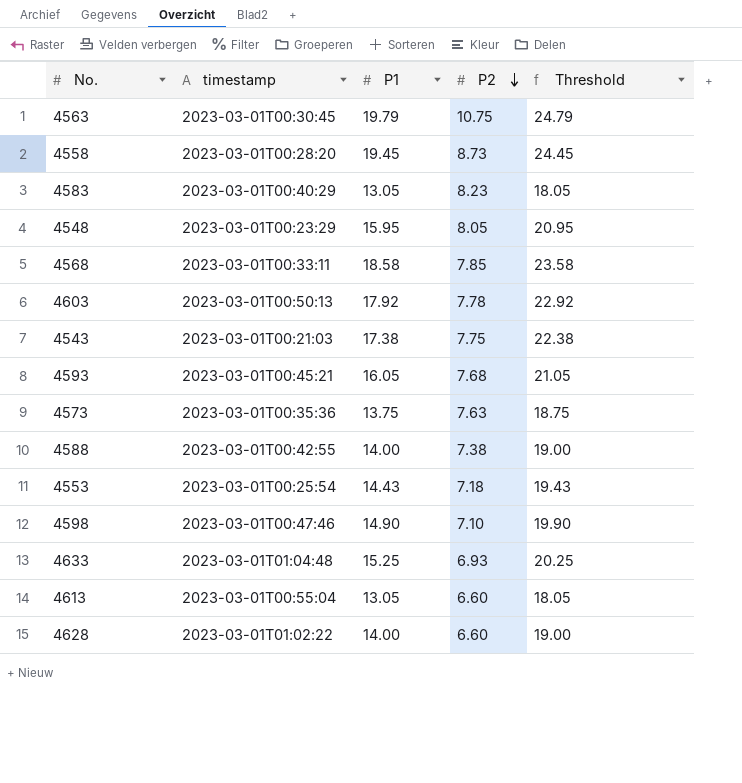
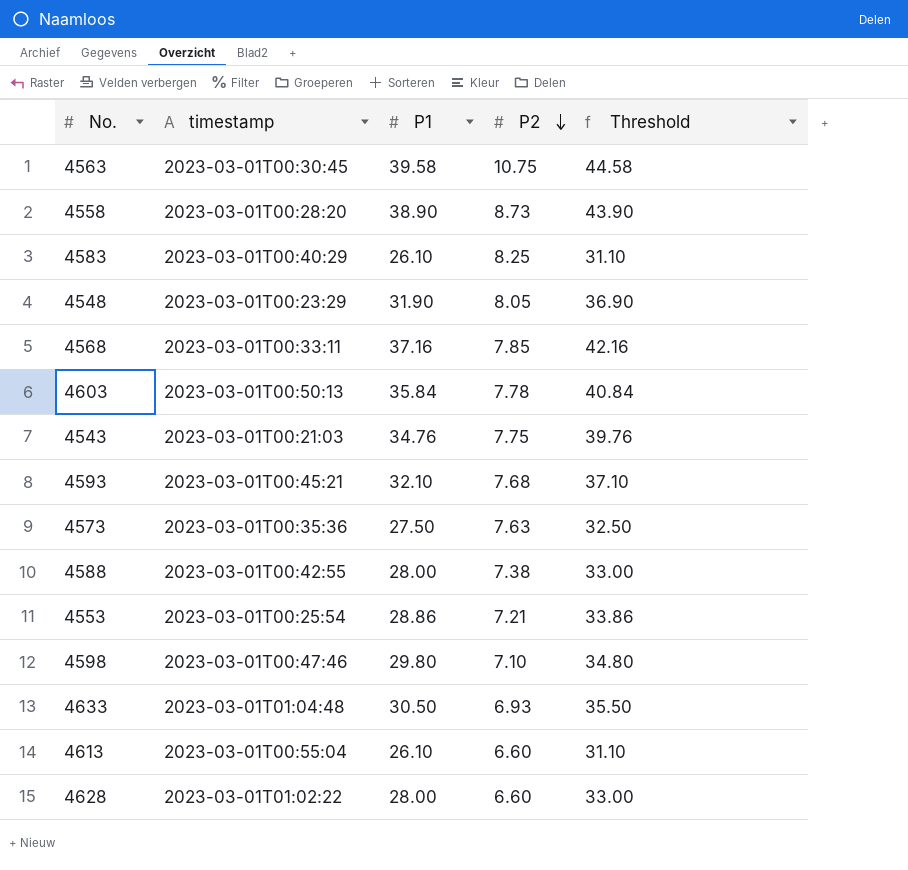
4563 | P1: 19.79 -> 39.58
4563 | Threshold: 24.79 -> 44.58
4558 | P1: 19.45 -> 38.90
4558 | Threshold: 24.45 -> 43.90
4583 | P1: 13.05 -> 26.10
4583 | P2: 8.23 -> 8.25
4583 | Threshold: 18.05 -> 31.10
4548 | P1: 15.95 -> 31.90
4548 | Threshold: 20.95 -> 36.90
4568 | P1: 18.58 -> 37.16
4568 | Threshold: 23.58 -> 42.16
4603 | P1: 17.92 -> 35.84
4603 | Threshold: 22.92 -> 40.84
4543 | P1: 17.38 -> 34.76
4543 | Threshold: 22.38 -> 39.76
4593 | P1: 16.05 -> 32.10
4593 | Threshold: 21.05 -> 37.10
4573 | P1: 13.75 -> 27.50
4573 | Threshold: 18.75 -> 32.50
4588 | P1: 14.00 -> 28.00
4588 | Threshold: 19.00 -> 33.00
4553 | P1: 14.43 -> 28.86
4553 | P2: 7.18 -> 7.21
4553 | Threshold: 19.43 -> 33.86
4598 | P1: 14.90 -> 29.80
4598 | Threshold: 19.90 -> 34.80
4633 | P1: 15.25 -> 30.50
4633 | Threshold: 20.25 -> 35.50
4613 | P1: 13.05 -> 26.10
4613 | Threshold: 18.05 -> 31.10
4628 | P1: 14.00 -> 28.00
4628 | Threshold: 19.00 -> 33.00

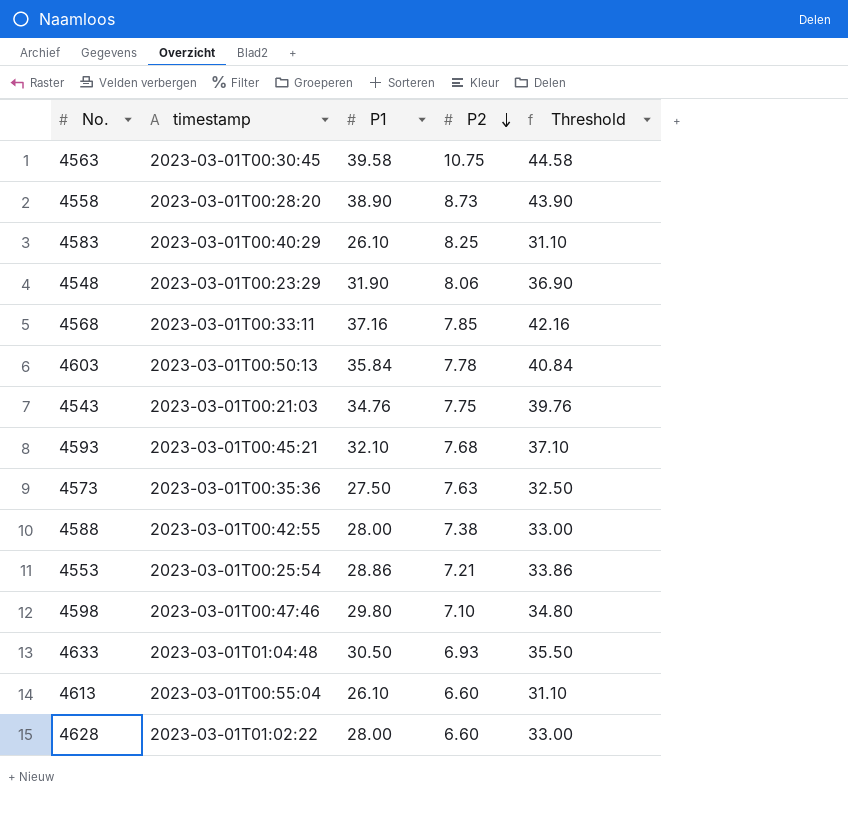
4548 | P2: 8.05 -> 8.06

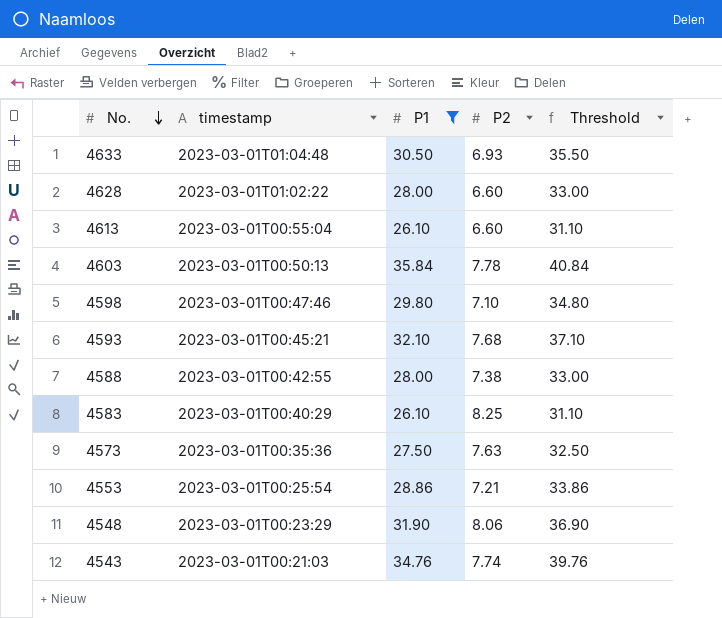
filter: none -> P1 <= 35.84
row order: P2 descending -> No. descending
4543 | P2: 7.75 -> 7.74

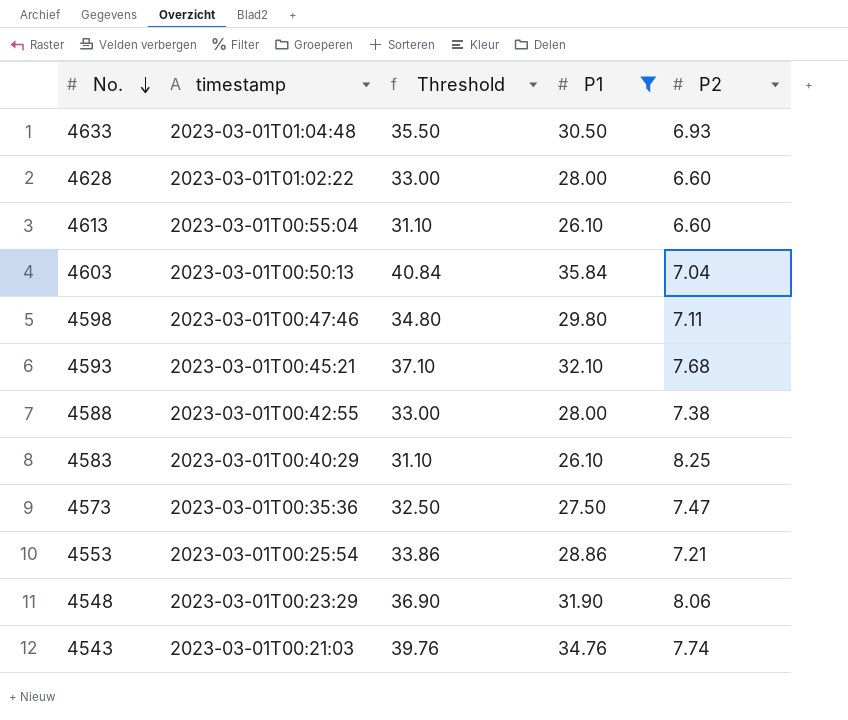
column Threshold | position: 5 -> 3
4603 | P2: 7.78 -> 7.04
4598 | P2: 7.10 -> 7.11
4573 | P2: 7.63 -> 7.47

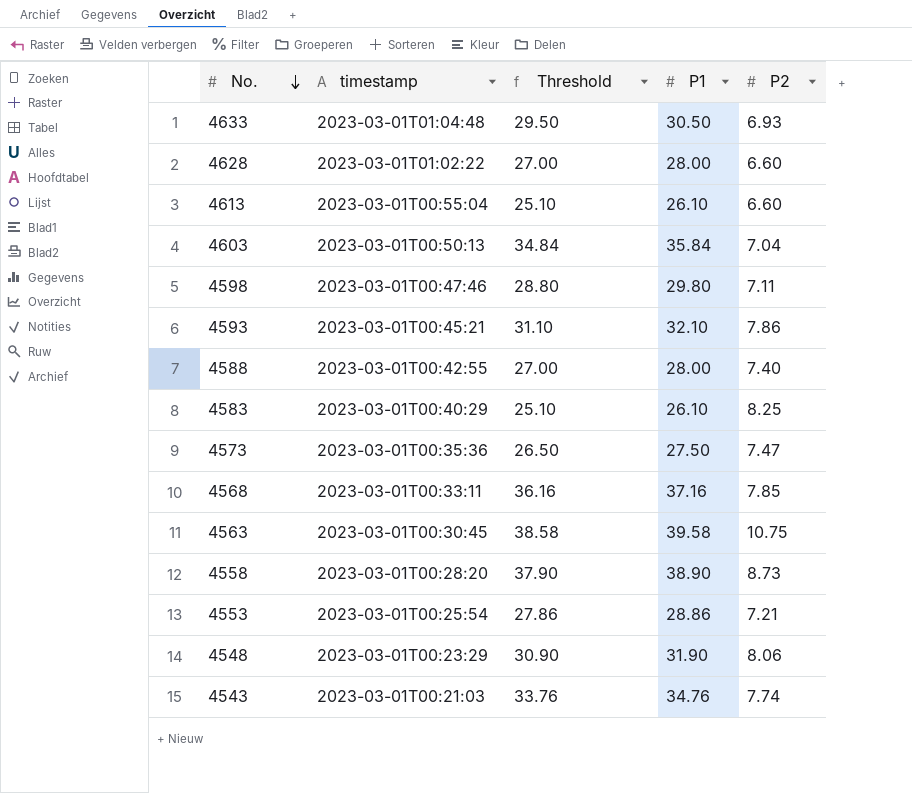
filter: P1 <= 35.84 -> none
column Threshold | formula: [P1] + 5 -> [P1] - 1
4593 | P2: 7.68 -> 7.86
4588 | P2: 7.38 -> 7.40

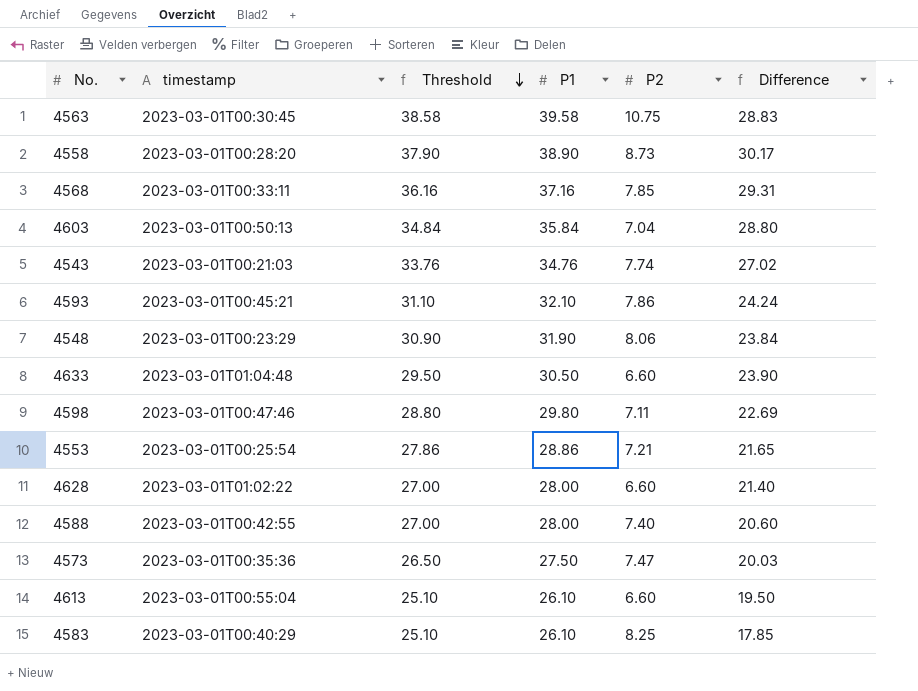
row order: No. descending -> Threshold descending
column Difference | formula: none -> [P1] - [P2]
4633 | P2: 6.93 -> 6.60

